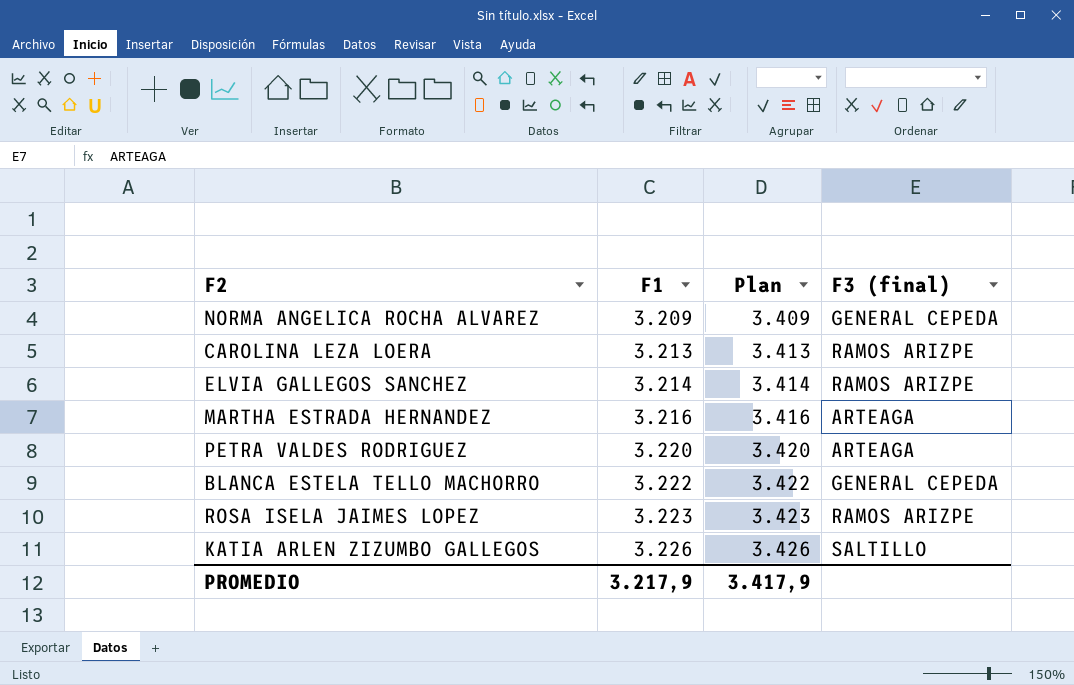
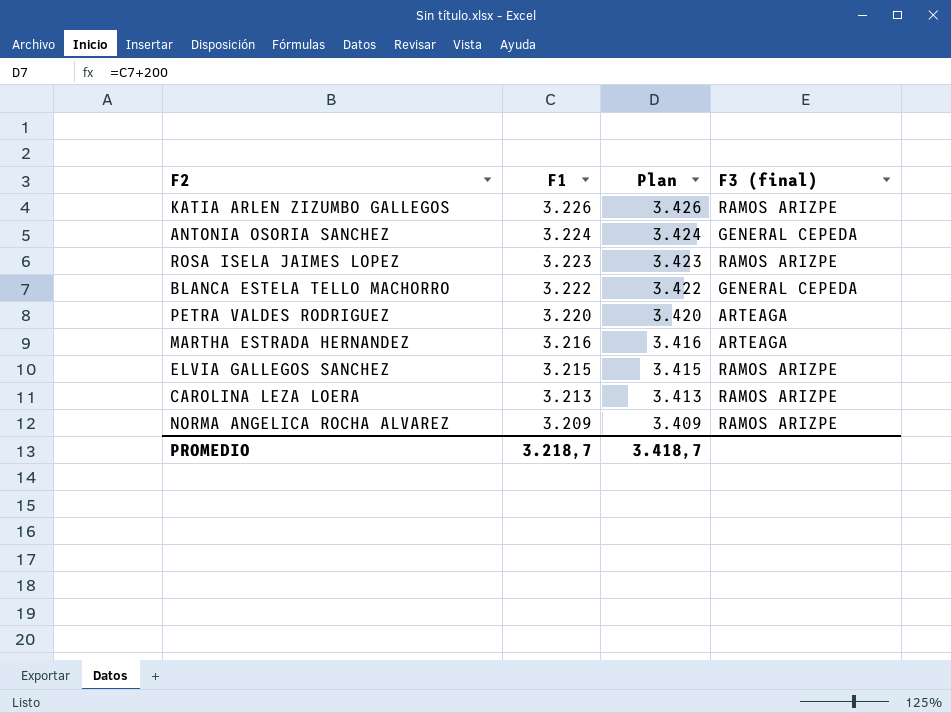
row order: F1 ascending -> F1 descending
KATIA ARLEN ZIZUMBO GALLEGOS | F3 (final): SALTILLO -> RAMOS ARIZPE
row ANTONIA OSORIA SANCHEZ: none -> 3.224 | 3.424 | GENERAL CEPEDA
ELVIA GALLEGOS SANCHEZ | F1: 3.214 -> 3.215
ELVIA GALLEGOS SANCHEZ | Plan: 3.414 -> 3.415
NORMA ANGELICA ROCHA ALVAREZ | F3 (final): GENERAL CEPEDA -> RAMOS ARIZPE
PROMEDIO | F1: 3.217,9 -> 3.218,7
PROMEDIO | Plan: 3.417,9 -> 3.418,7

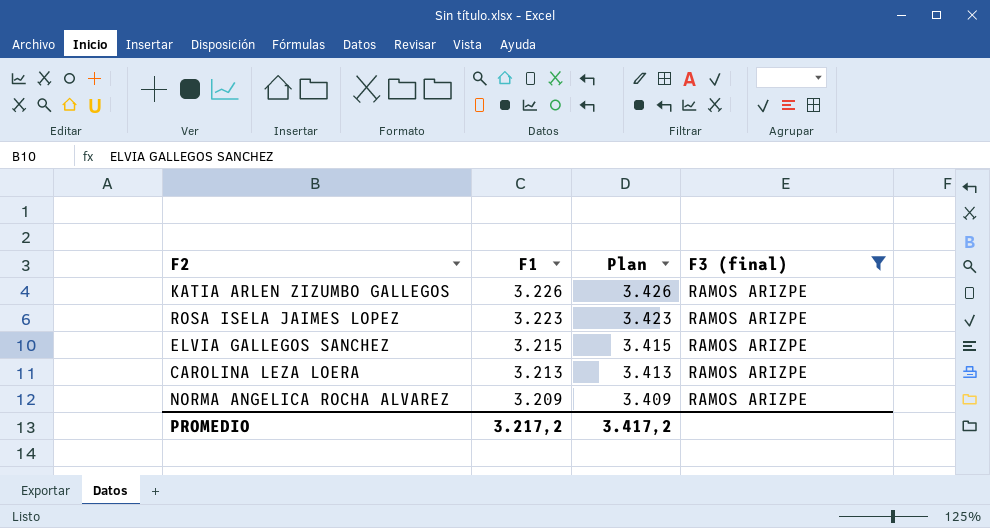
filter: none -> F3 (final) = RAMOS ARIZPE
PROMEDIO | F1: 3.218,7 -> 3.217,2
PROMEDIO | Plan: 3.418,7 -> 3.417,2

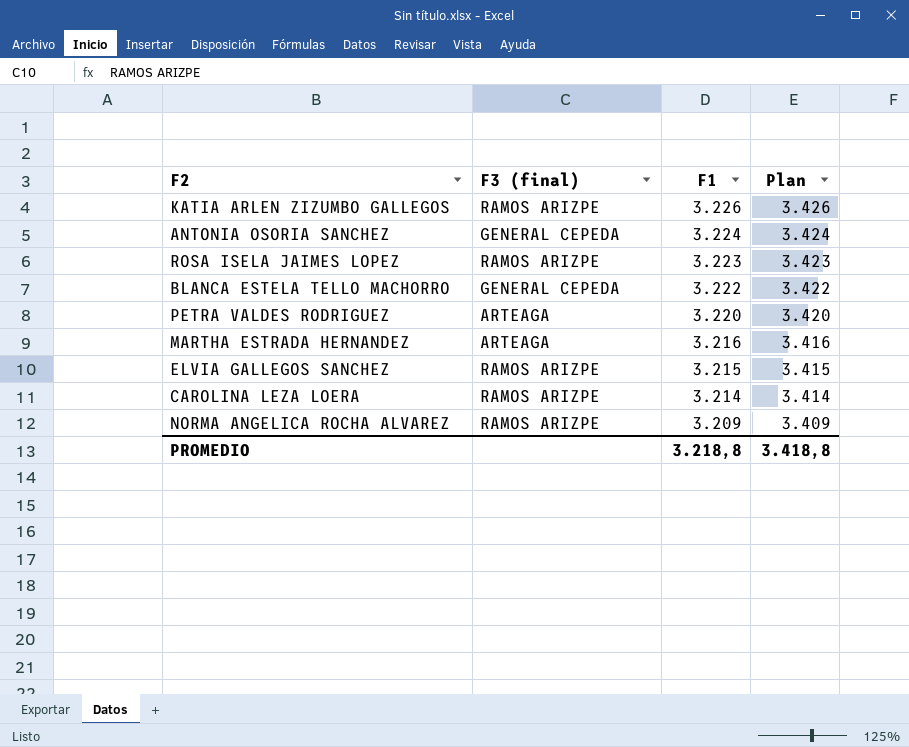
filter: F3 (final) = RAMOS ARIZPE -> none
column F3 (final) | position: 4 -> 2
CAROLINA LEZA LOERA | F1: 3.213 -> 3.214
CAROLINA LEZA LOERA | Plan: 3.413 -> 3.414
PROMEDIO | F1: 3.217,2 -> 3.218,8
PROMEDIO | Plan: 3.417,2 -> 3.418,8

